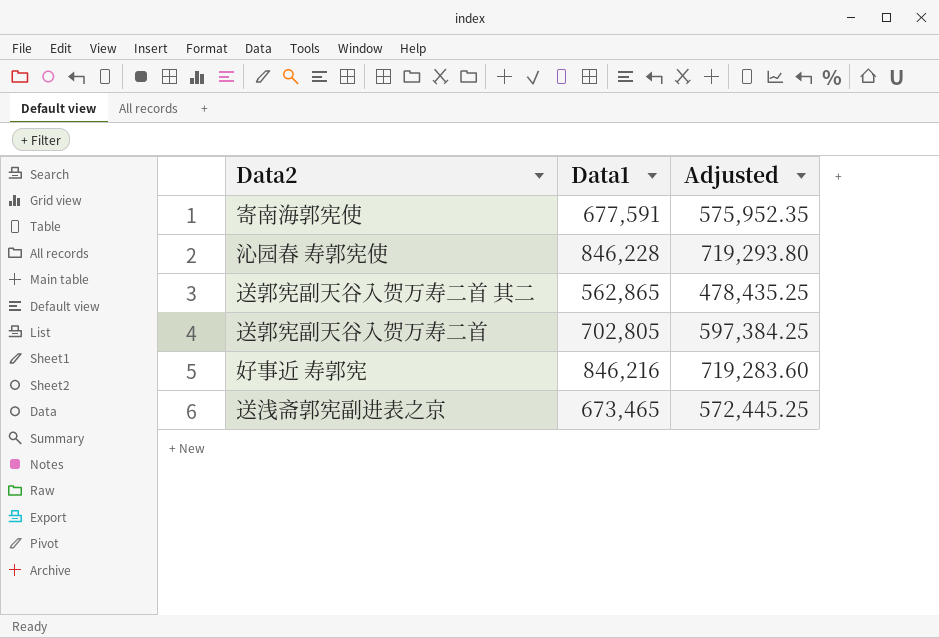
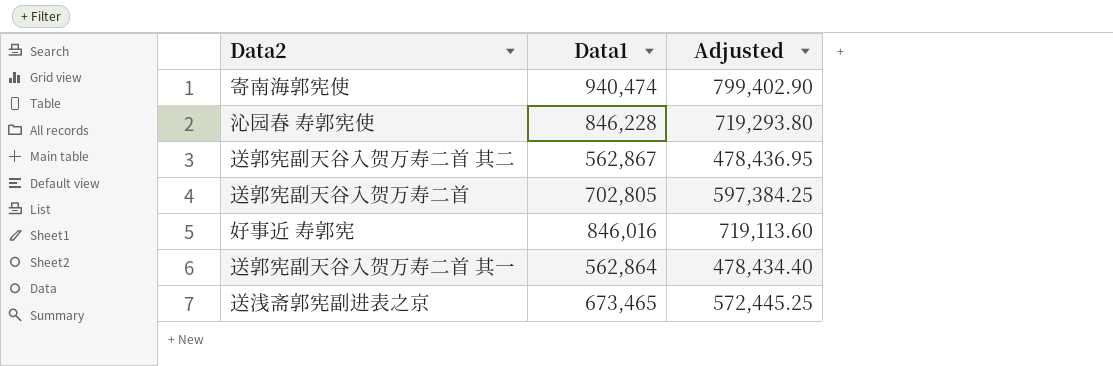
寄南海郭宪使 | Data1: 677,591 -> 940,474
寄南海郭宪使 | Adjusted: 575,952.35 -> 799,402.90
送郭宪副天谷入贺万寿二首 其二 | Data1: 562,865 -> 562,867
送郭宪副天谷入贺万寿二首 其二 | Adjusted: 478,435.25 -> 478,436.95
好事近 寿郭宪 | Data1: 846,216 -> 846,016
好事近 寿郭宪 | Adjusted: 719,283.60 -> 719,113.60
row 送郭宪副天谷入贺万寿二首 其一: none -> 562,864 | 478,434.40

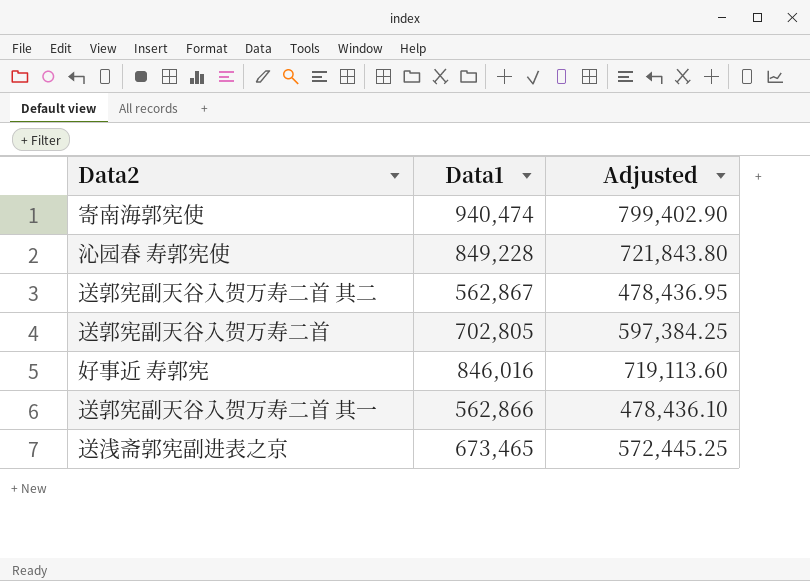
沁园春 寿郭宪使 | Data1: 846,228 -> 849,228
沁园春 寿郭宪使 | Adjusted: 719,293.80 -> 721,843.80
送郭宪副天谷入贺万寿二首 其一 | Data1: 562,864 -> 562,866
送郭宪副天谷入贺万寿二首 其一 | Adjusted: 478,434.40 -> 478,436.10

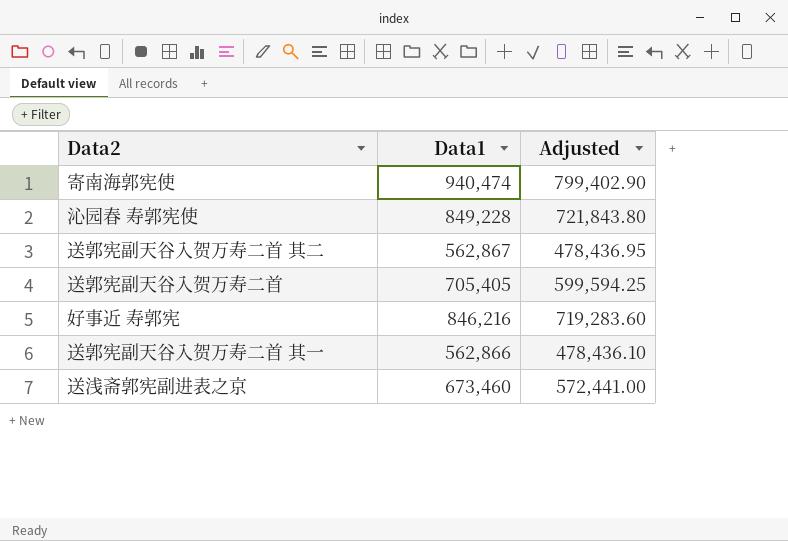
送郭宪副天谷入贺万寿二首 | Data1: 702,805 -> 705,405
送郭宪副天谷入贺万寿二首 | Adjusted: 597,384.25 -> 599,594.25
好事近 寿郭宪 | Data1: 846,016 -> 846,216
好事近 寿郭宪 | Adjusted: 719,113.60 -> 719,283.60
送浅斋郭宪副进表之京 | Data1: 673,465 -> 673,460
送浅斋郭宪副进表之京 | Adjusted: 572,445.25 -> 572,441.00

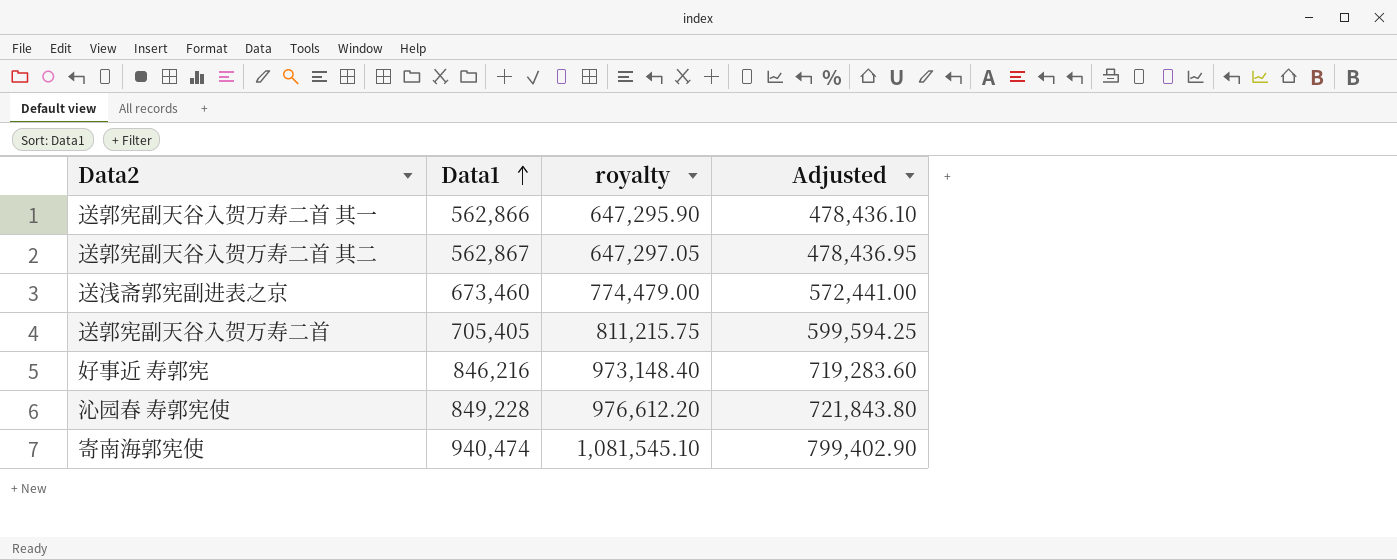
row order: none -> Data1 ascending
column royalty | formula: none -> [Data1] * 1.15

